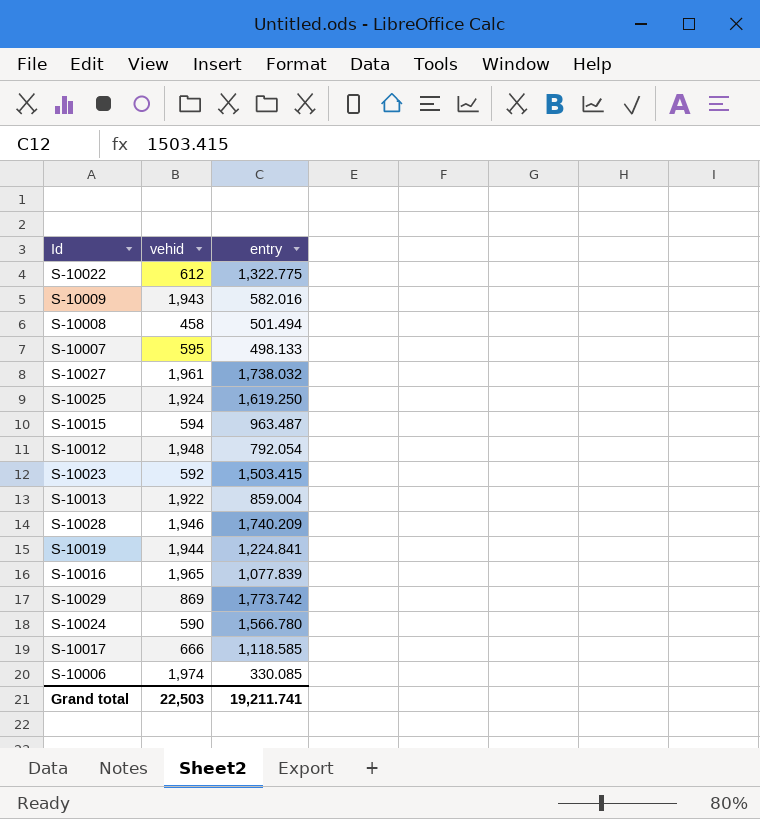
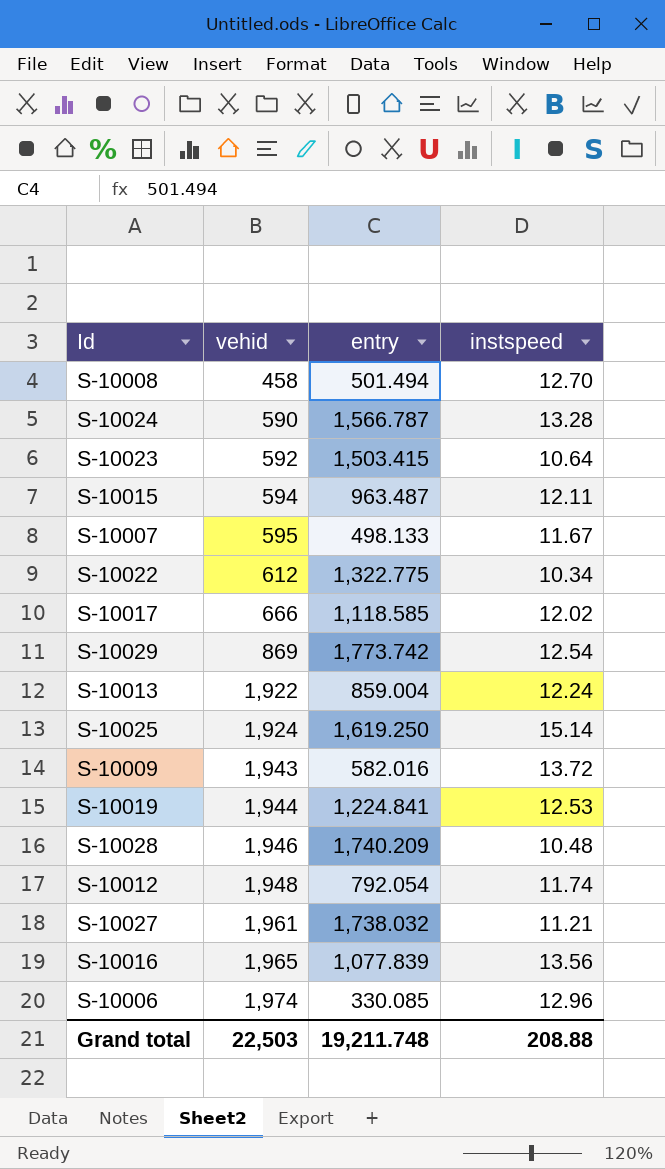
row order: none -> vehid ascending
column instspeed | position: none -> 4
S-10024 | entry: 1,566.780 -> 1,566.787
Grand total | entry: 19,211.741 -> 19,211.748

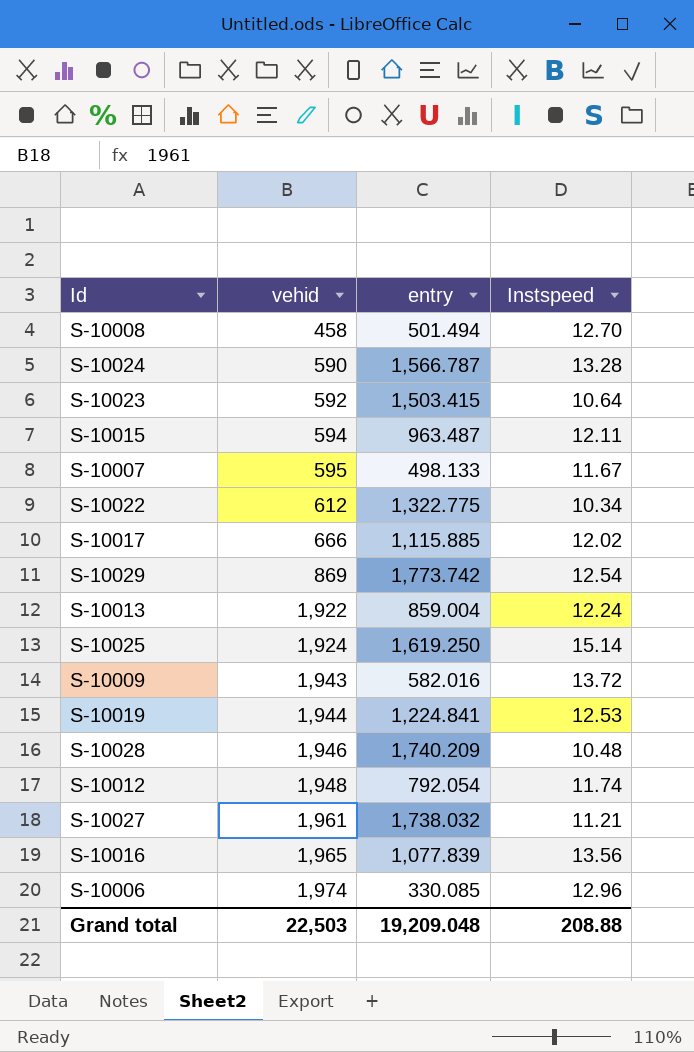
column name: instspeed -> Instspeed
S-10017 | entry: 1,118.585 -> 1,115.885
Grand total | entry: 19,211.748 -> 19,209.048

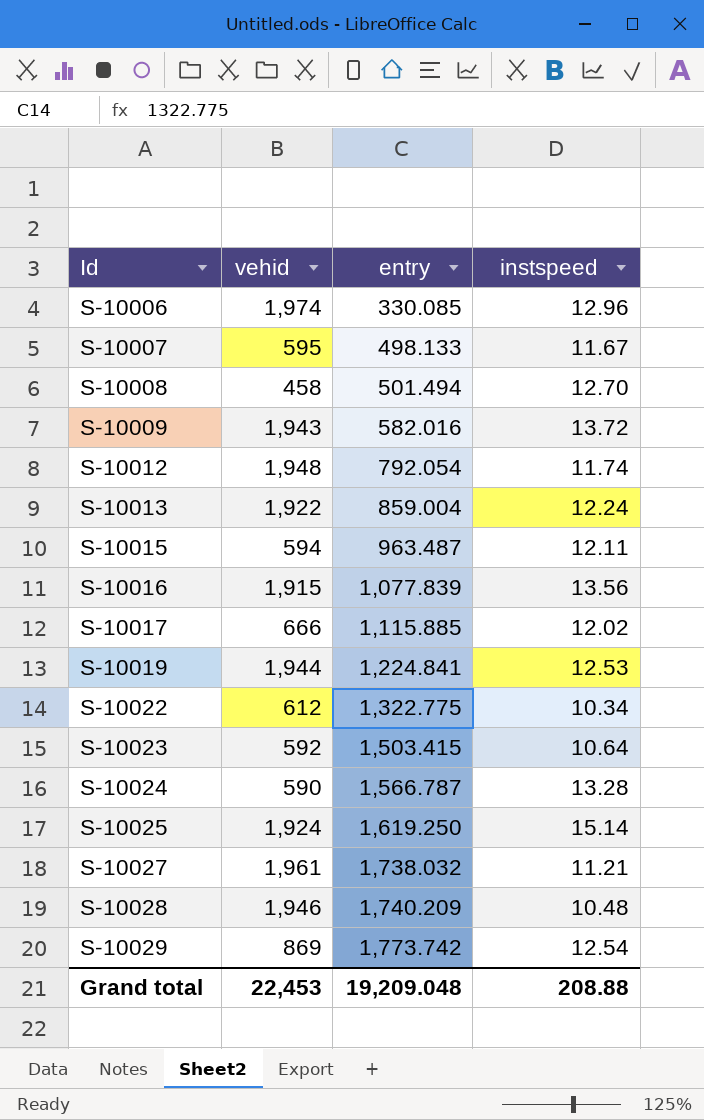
row order: vehid ascending -> Id ascending
column name: Instspeed -> instspeed
S-10016 | vehid: 1,965 -> 1,915
Grand total | vehid: 22,503 -> 22,453

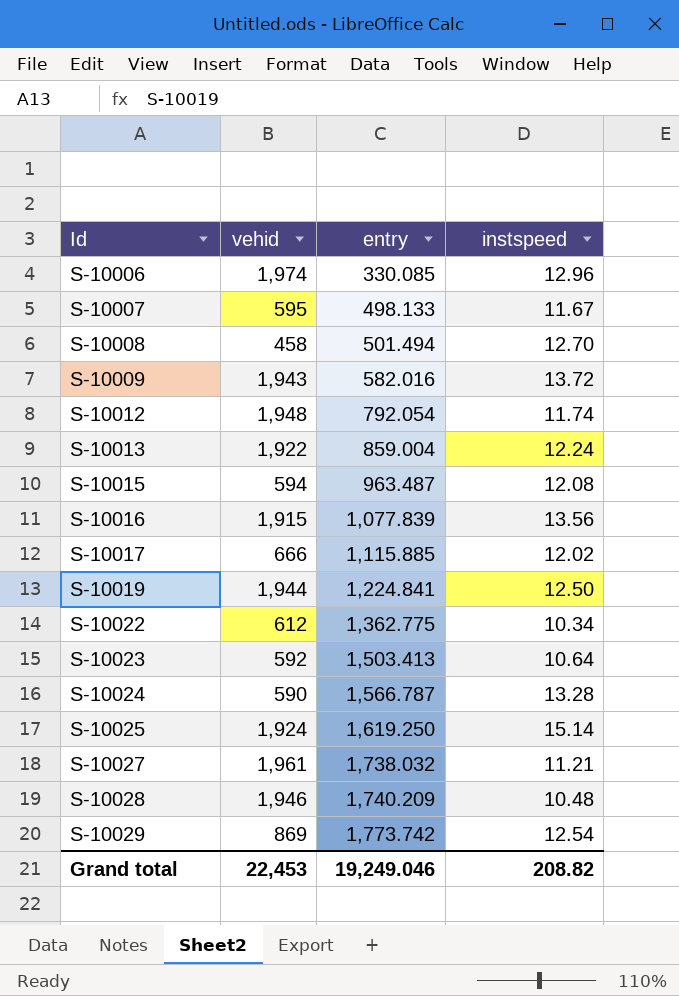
S-10015 | instspeed: 12.11 -> 12.08
S-10019 | instspeed: 12.53 -> 12.50
S-10022 | entry: 1,322.775 -> 1,362.775
S-10023 | entry: 1,503.415 -> 1,503.413
Grand total | entry: 19,209.048 -> 19,249.046
Grand total | instspeed: 208.88 -> 208.82

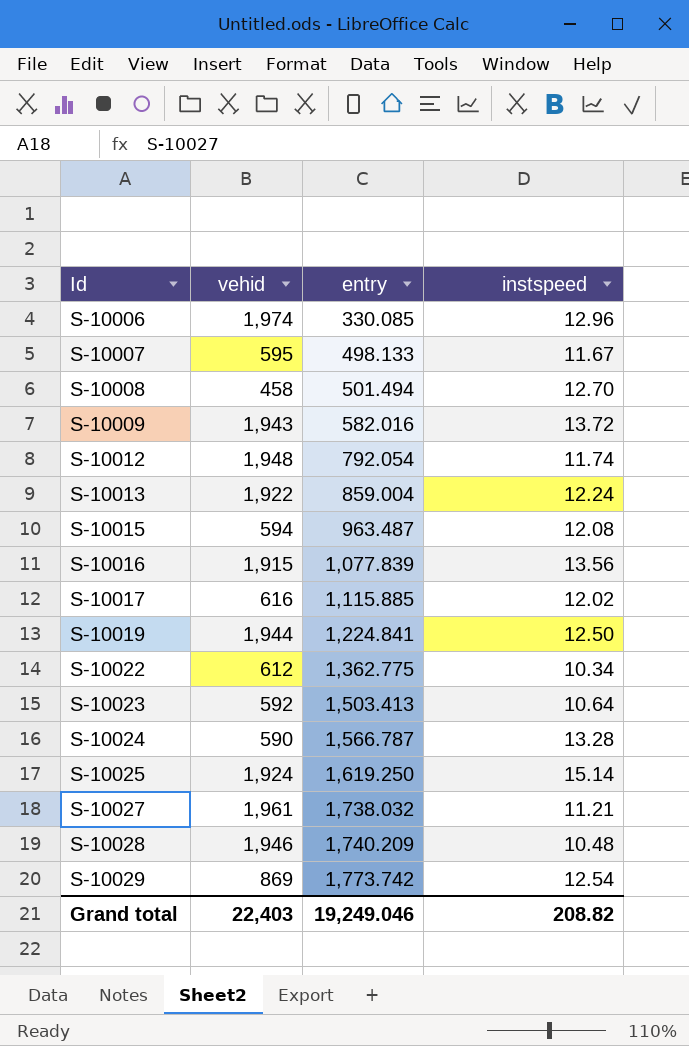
S-10017 | vehid: 666 -> 616
Grand total | vehid: 22,453 -> 22,403

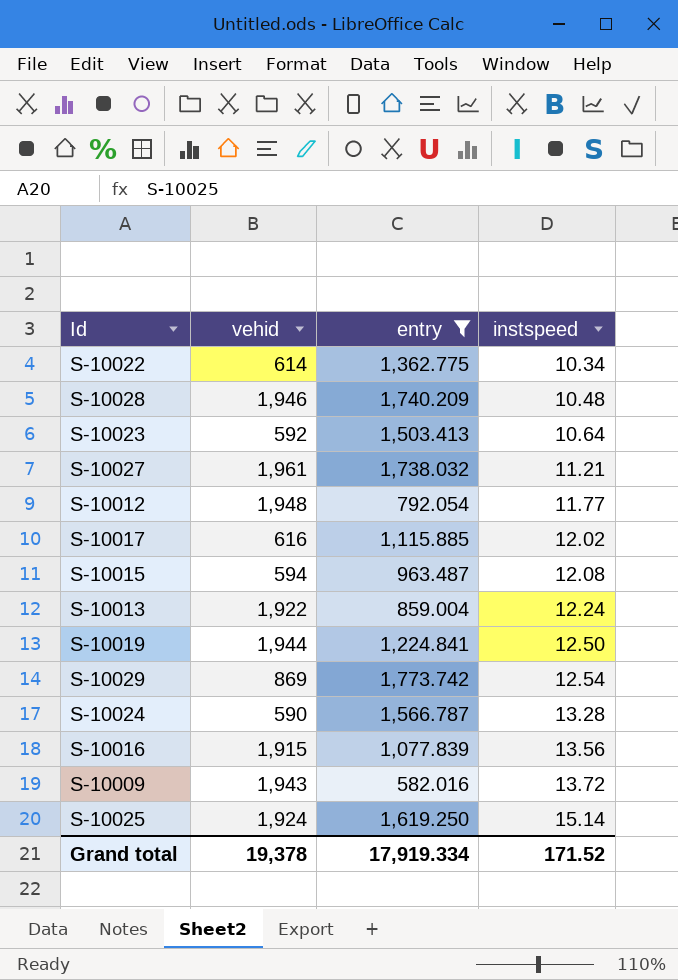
filter: none -> entry >= 582.016
row order: Id ascending -> instspeed ascending
S-10022 | vehid: 612 -> 614
S-10012 | instspeed: 11.74 -> 11.77
Grand total | vehid: 22,403 -> 19,378
Grand total | entry: 19,249.046 -> 17,919.334
Grand total | instspeed: 208.82 -> 171.52

